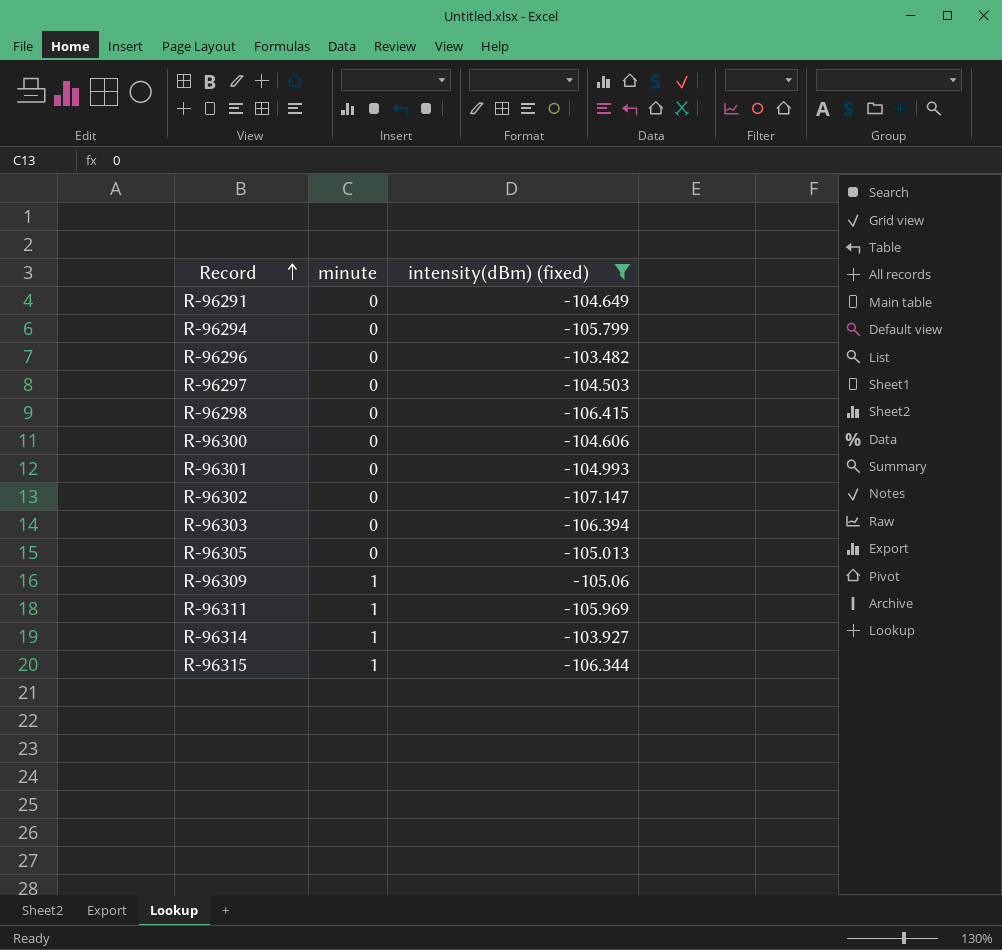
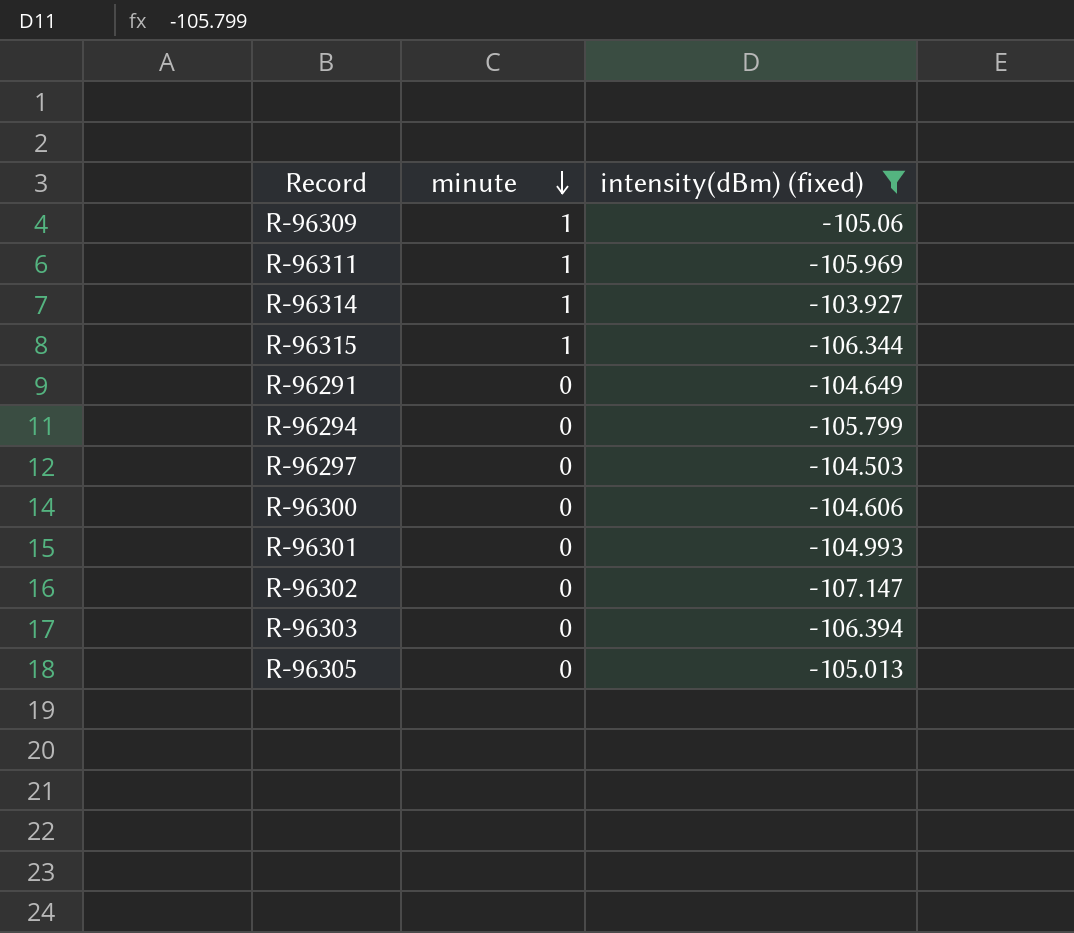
row order: Record ascending -> minute descending
row R-96296: 0 | -103.482 -> none
row R-96298: 0 | -106.415 -> none

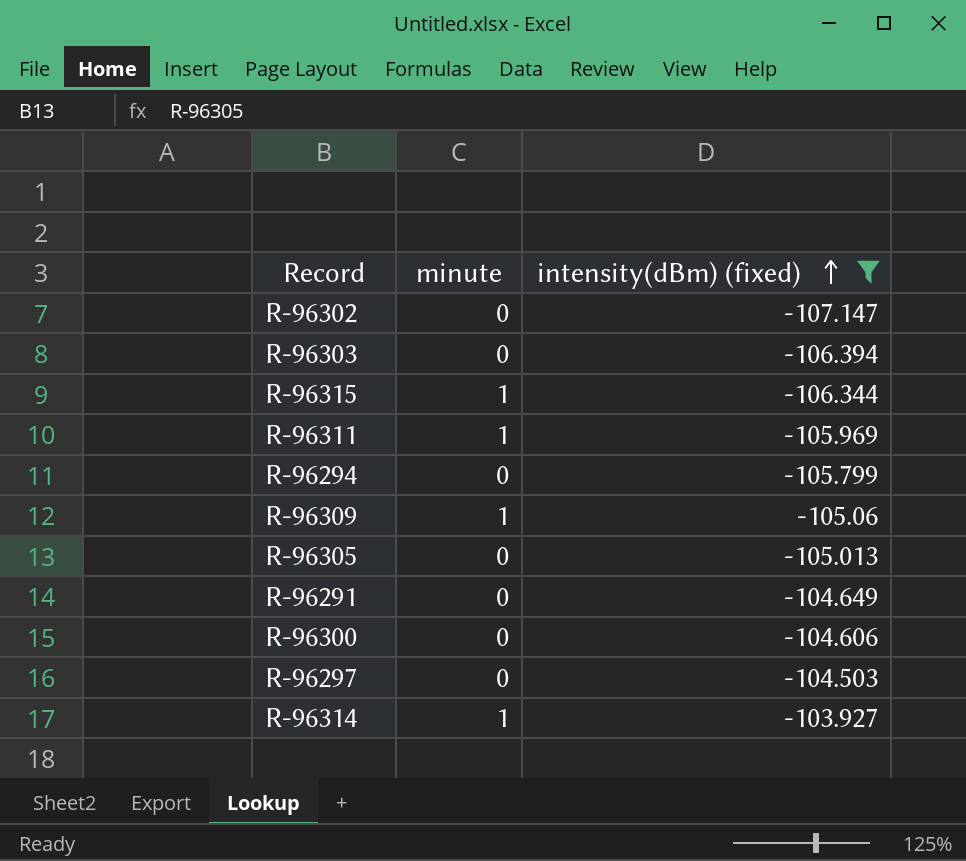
row order: minute descending -> intensity(dBm) (fixed) ascending
row R-96301: 0 | -104.993 -> none

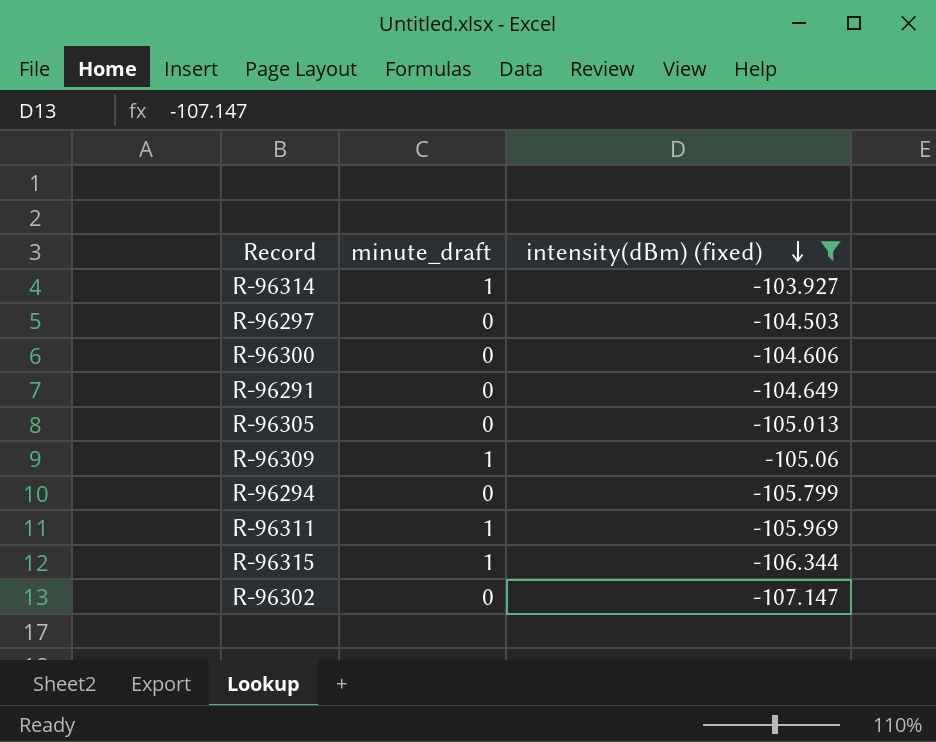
row order: intensity(dBm) (fixed) ascending -> intensity(dBm) (fixed) descending
column name: minute -> minute_draft
row R-96303: 0 | -106.394 -> none

